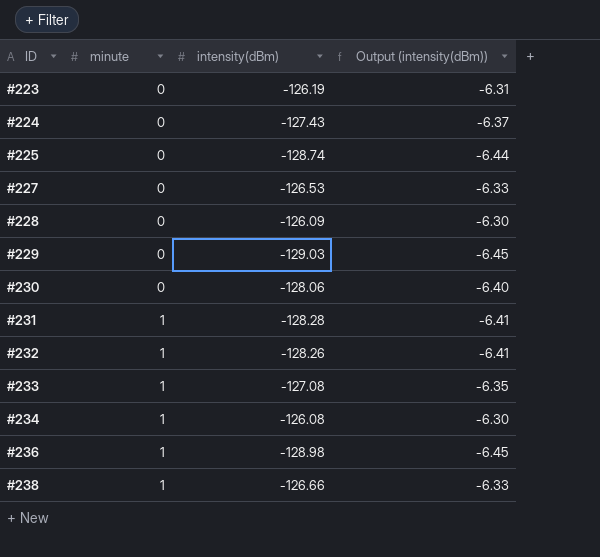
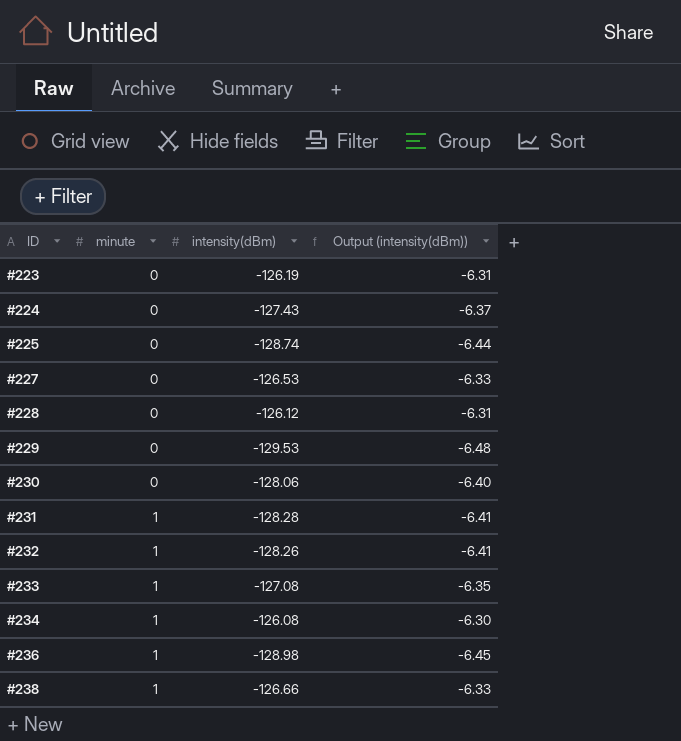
#228 | intensity(dBm): -126.09 -> -126.12
#228 | Output (intensity(dBm)): -6.30 -> -6.31
#229 | intensity(dBm): -129.03 -> -129.53
#229 | Output (intensity(dBm)): -6.45 -> -6.48

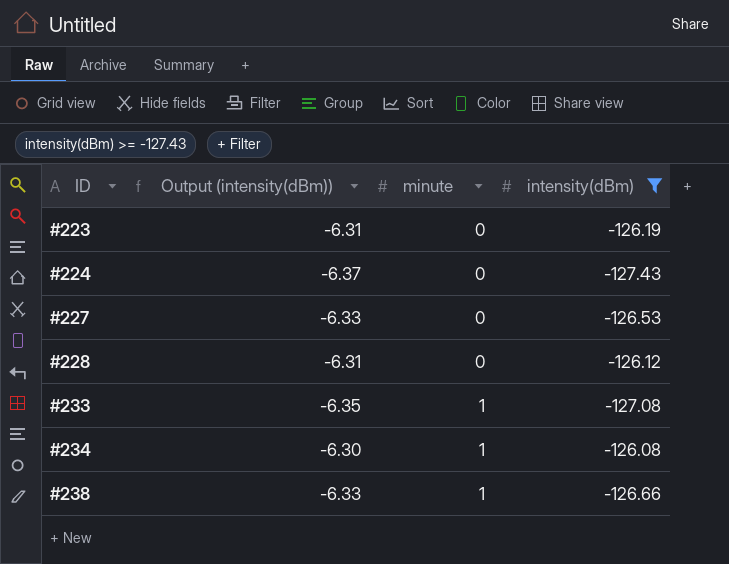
filter: none -> intensity(dBm) >= -127.43
column Output (intensity(dBm)) | position: 4 -> 2

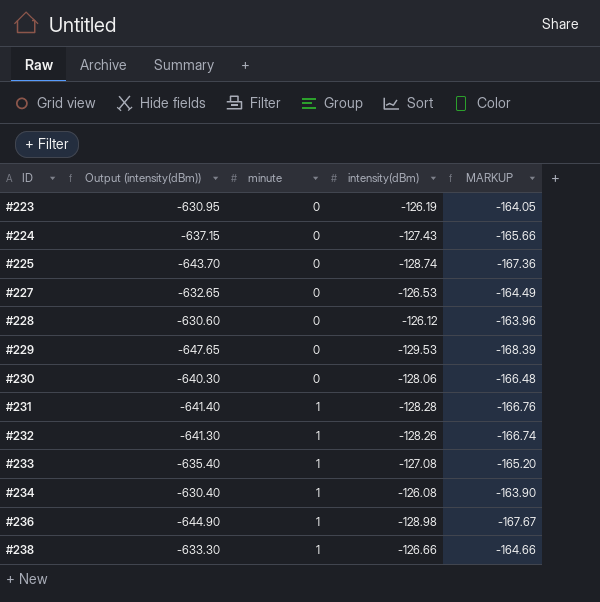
filter: intensity(dBm) >= -127.43 -> none
column Output (intensity(dBm)) | formula: [intensity(dBm)] * 0.05 -> [intensity(dBm)] * 5
column MARKUP | formula: none -> [intensity(dBm)] * 1.3

